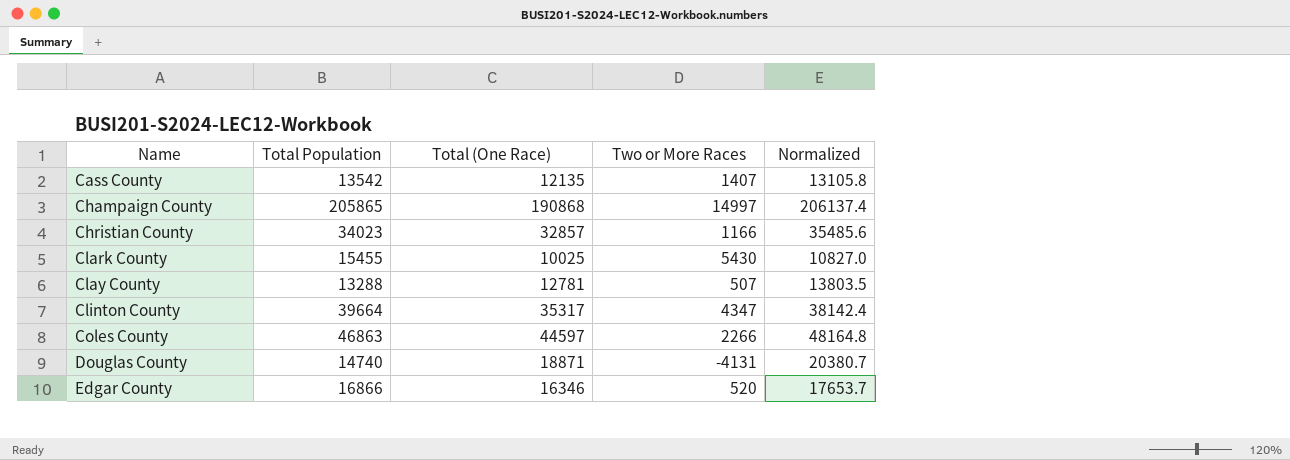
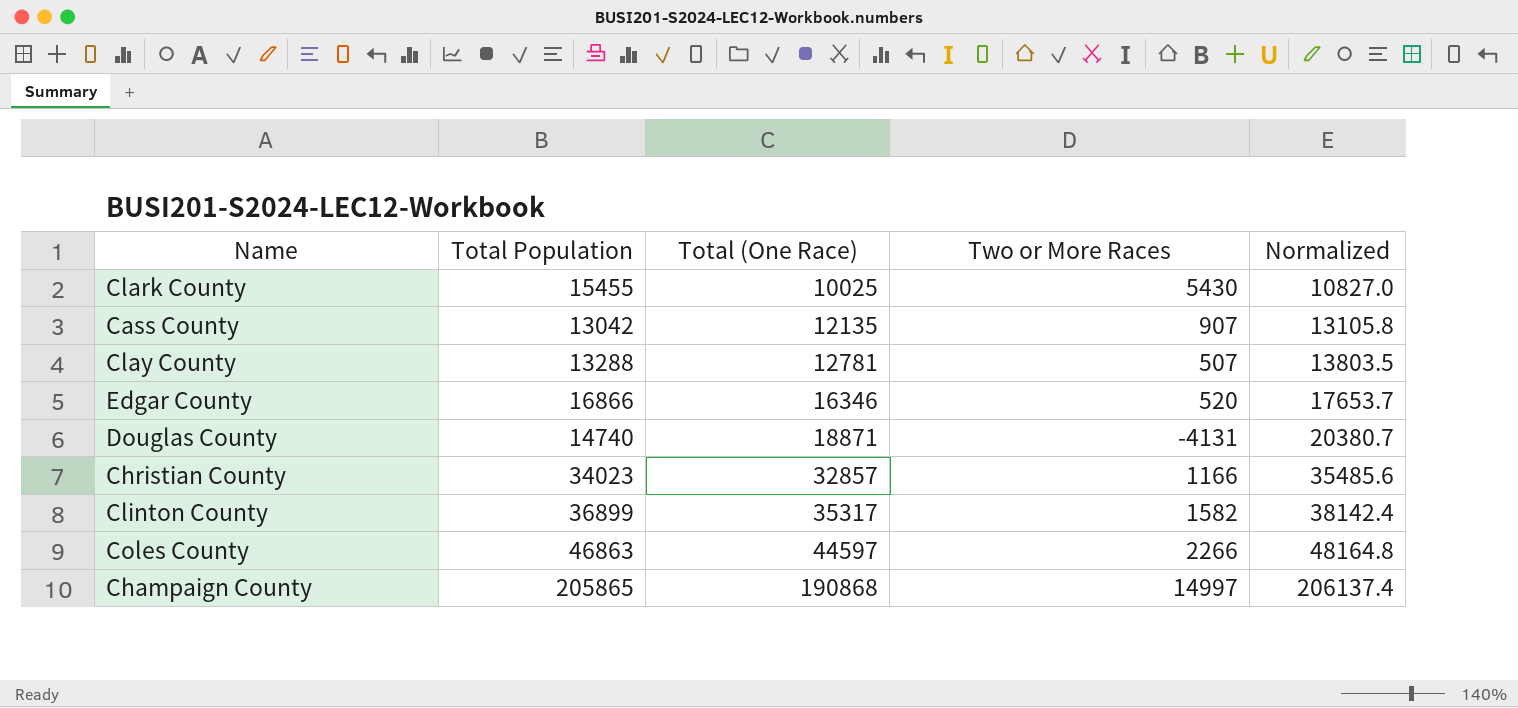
row order: Name ascending -> Total (One Race) ascending
Cass County | Total Population: 13542 -> 13042
Cass County | Two or More Races: 1407 -> 907
Clinton County | Total Population: 39664 -> 36899
Clinton County | Two or More Races: 4347 -> 1582

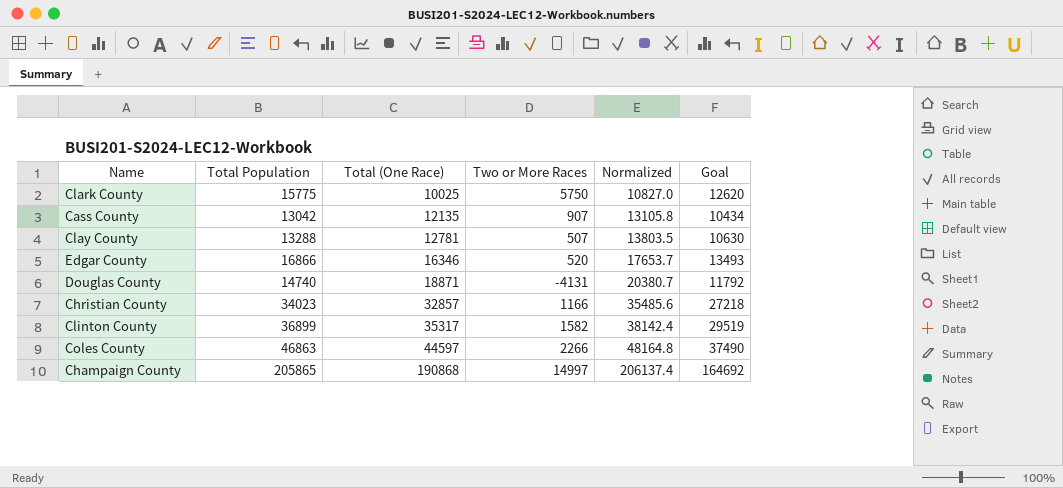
column Goal | formula: none -> [Total Population] * 0.8
Clark County | Total Population: 15455 -> 15775
Clark County | Two or More Races: 5430 -> 5750

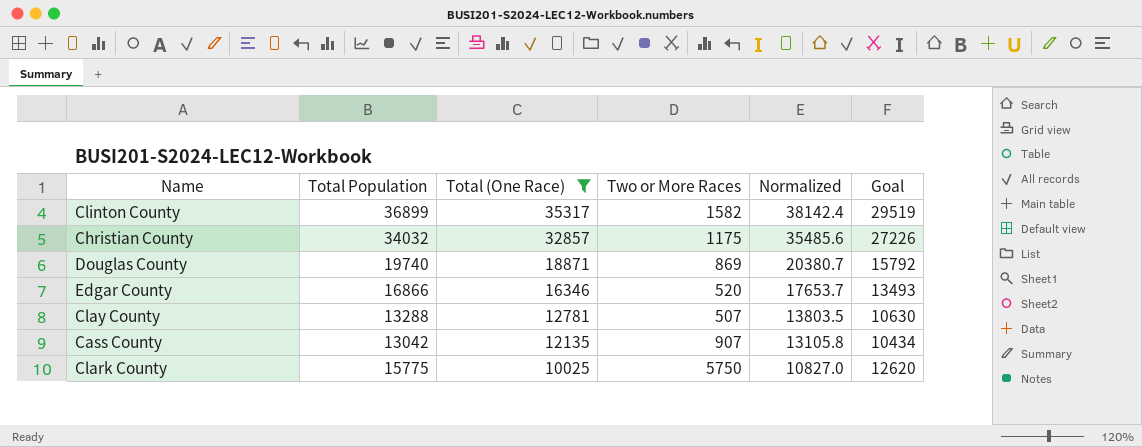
filter: none -> Total (One Race) <= 35317
row order: Total (One Race) ascending -> Total (One Race) descending
Christian County | Total Population: 34023 -> 34032
Christian County | Two or More Races: 1166 -> 1175
Christian County | Goal: 27218 -> 27226
Douglas County | Total Population: 14740 -> 19740
Douglas County | Two or More Races: -4131 -> 869
Douglas County | Goal: 11792 -> 15792

